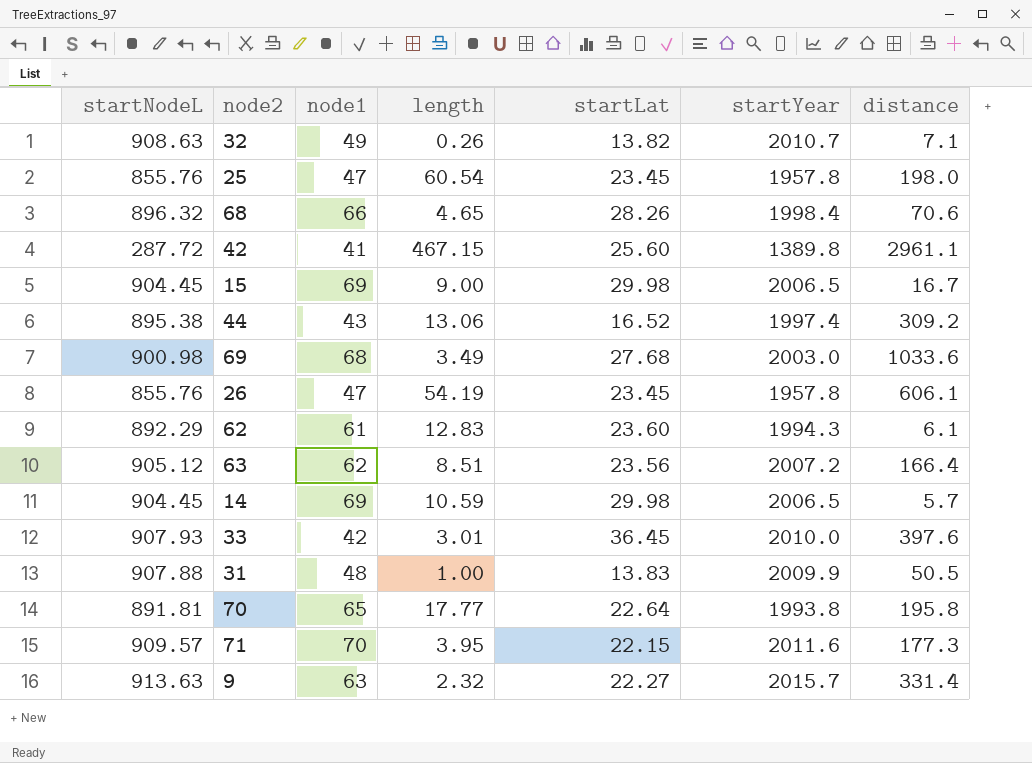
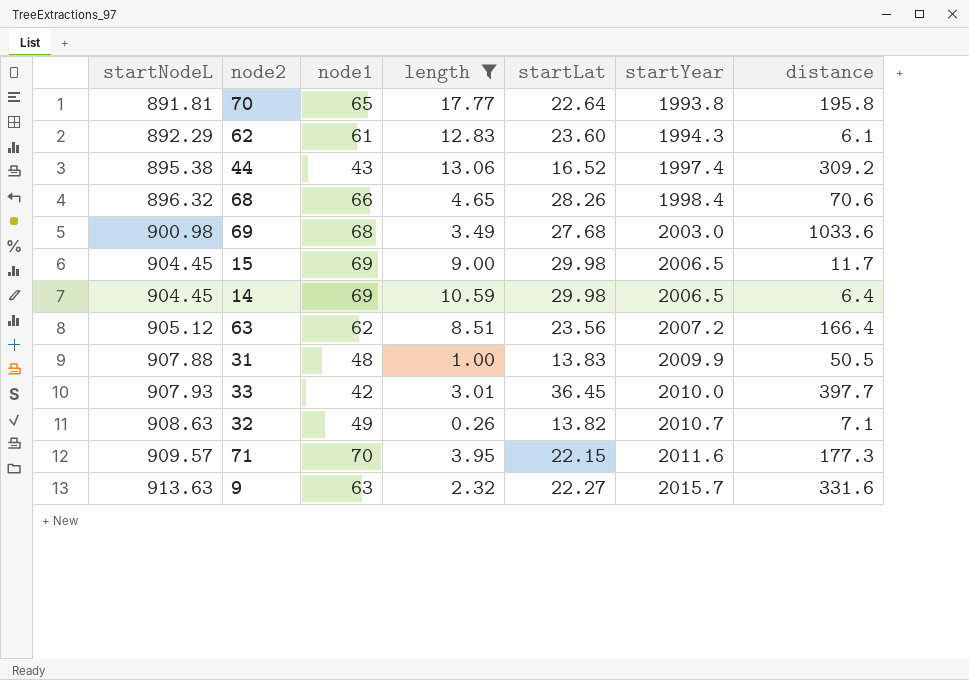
filter: none -> length <= 17.77
row order: none -> startNodeL ascending
15 | distance: 16.7 -> 11.7
14 | distance: 5.7 -> 6.4
33 | distance: 397.6 -> 397.7
9 | distance: 331.4 -> 331.6

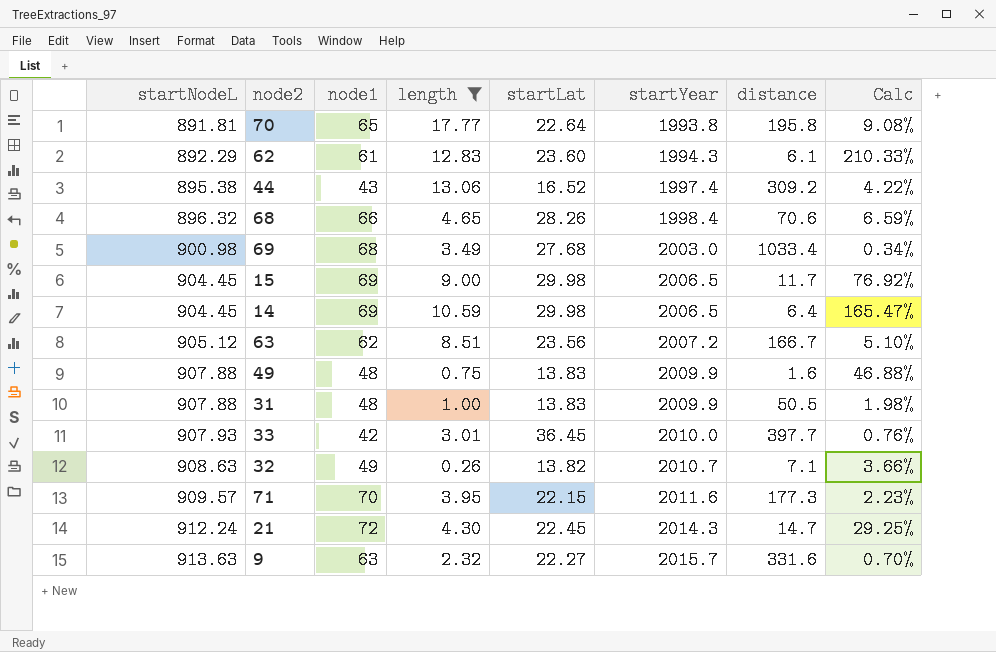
column Calc | formula: none -> [length] / [distance]
69 | distance: 1033.6 -> 1033.4
63 | distance: 166.4 -> 166.7
row 49: none -> 907.88 | 48 | 0.75 | 13.83 | 2009.9 | 1.6 | 46.88%
row 21: none -> 912.24 | 72 | 4.30 | 22.45 | 2014.3 | 14.7 | 29.25%

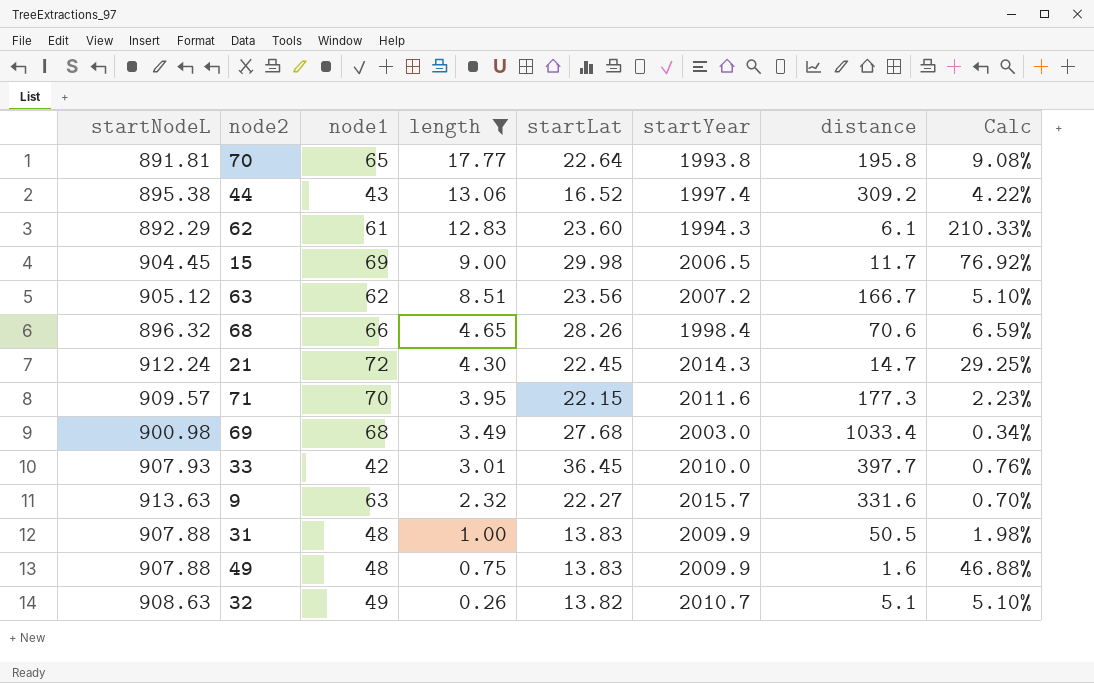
row order: startNodeL ascending -> length descending
row 14: 904.45 | 69 | 10.59 | 29.98 | 2006.5 | 6.4 | 165.47% -> none
32 | distance: 7.1 -> 5.1
32 | Calc: 3.66% -> 5.10%

